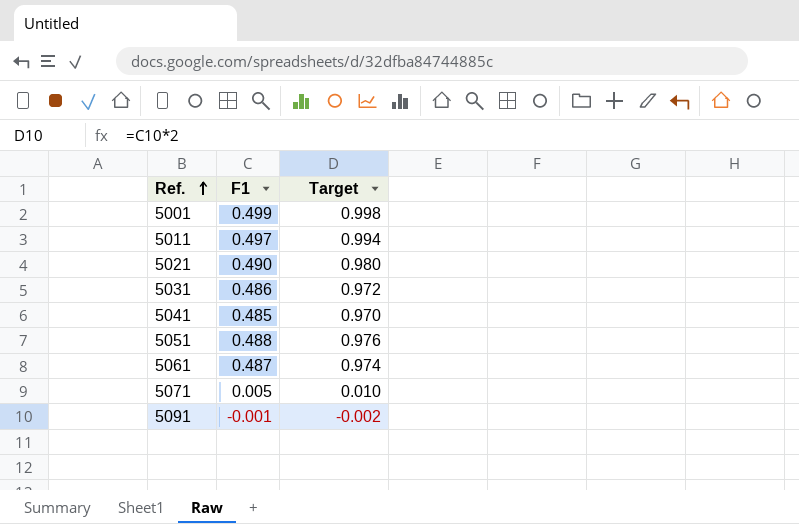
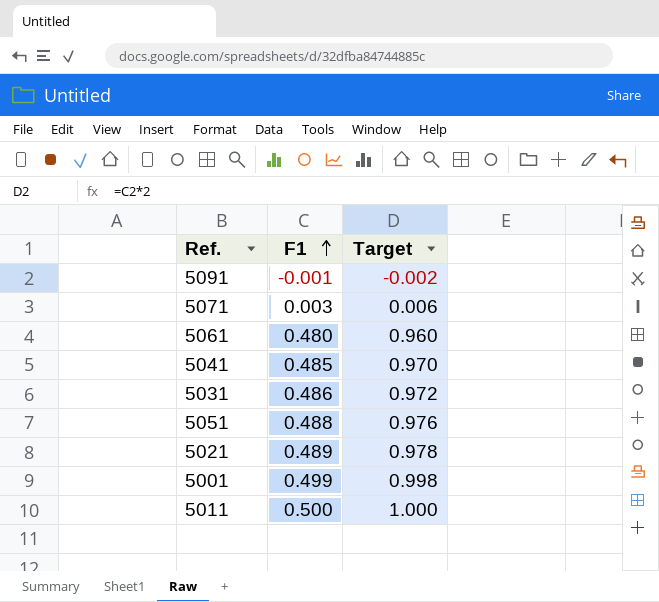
row order: Ref. ascending -> F1 ascending
5071 | F1: 0.005 -> 0.003
5071 | Target: 0.010 -> 0.006
5061 | F1: 0.487 -> 0.480
5061 | Target: 0.974 -> 0.960
5021 | F1: 0.490 -> 0.489
5021 | Target: 0.980 -> 0.978
5011 | F1: 0.497 -> 0.500
5011 | Target: 0.994 -> 1.000

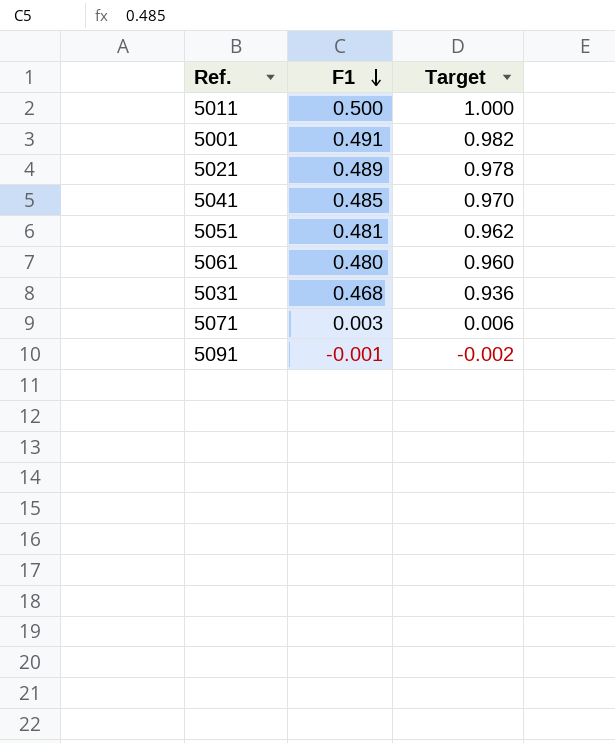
row order: F1 ascending -> F1 descending
5001 | F1: 0.499 -> 0.491
5001 | Target: 0.998 -> 0.982
5051 | F1: 0.488 -> 0.481
5051 | Target: 0.976 -> 0.962
5031 | F1: 0.486 -> 0.468
5031 | Target: 0.972 -> 0.936

